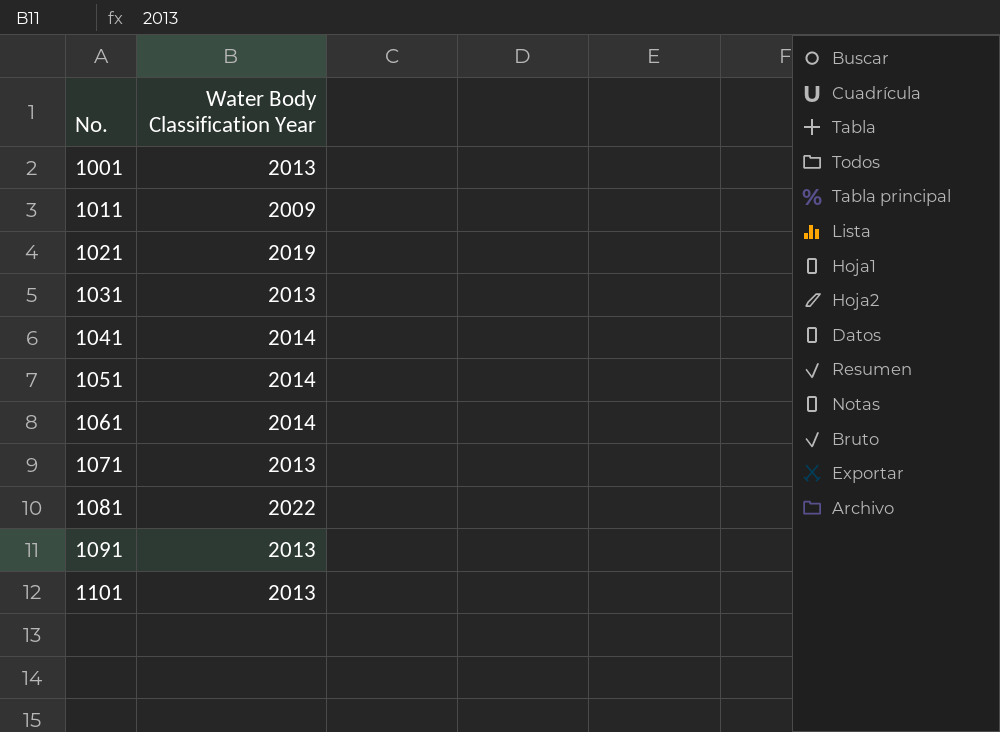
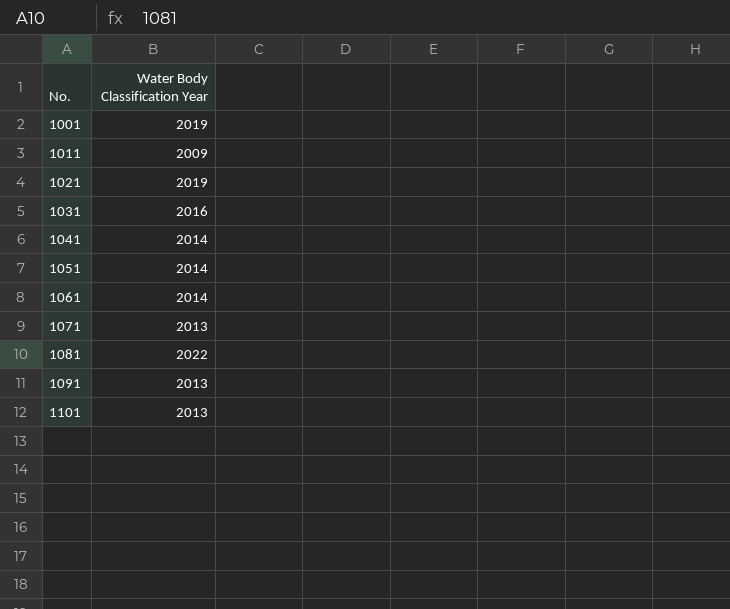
1001 | Water Body Classification Year: 2013 -> 2019
1031 | Water Body Classification Year: 2013 -> 2016

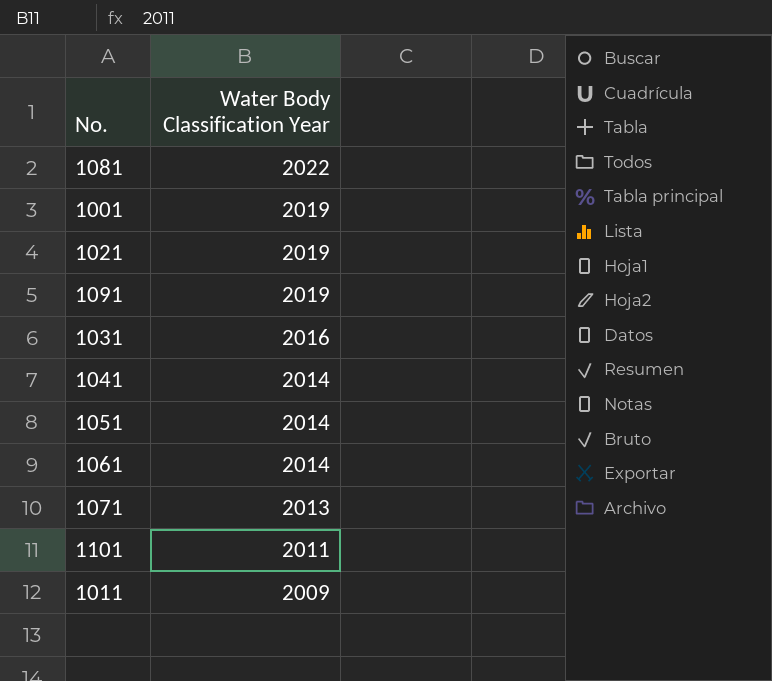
row order: No. ascending -> Water Body Classification Year descending
1091 | Water Body Classification Year: 2013 -> 2019
1101 | Water Body Classification Year: 2013 -> 2011

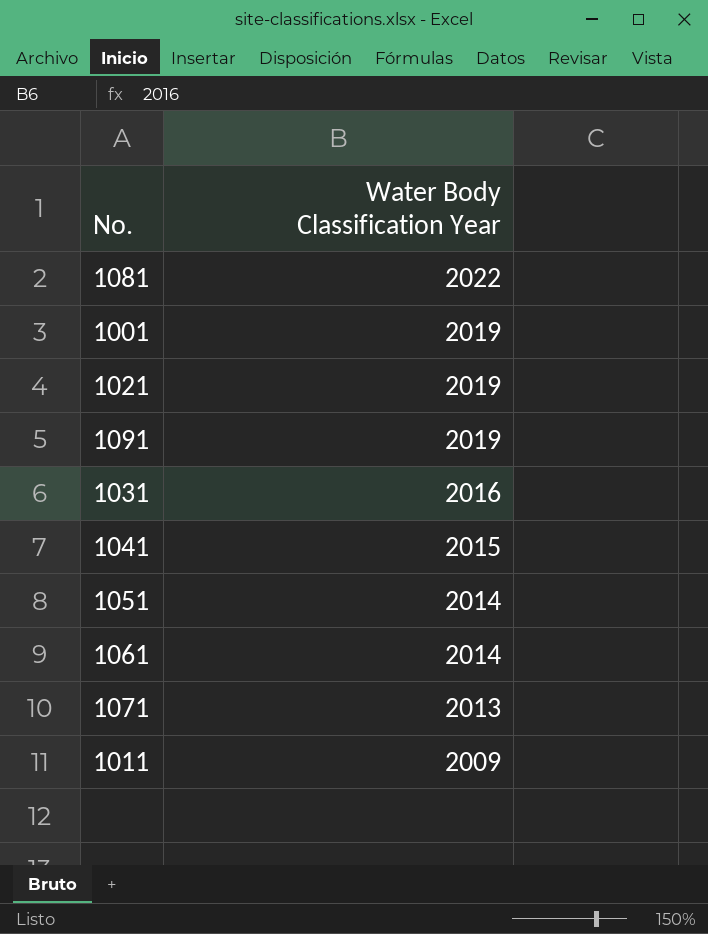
row 1101: 2011 -> none
1041 | Water Body Classification Year: 2014 -> 2015

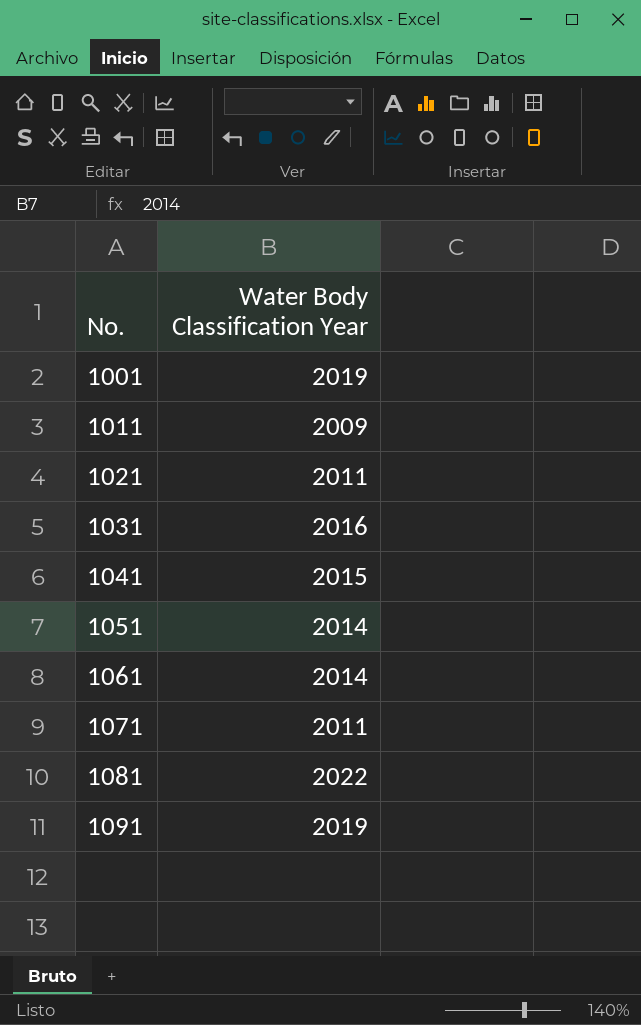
row order: Water Body Classification Year descending -> No. ascending
1021 | Water Body Classification Year: 2019 -> 2011
1071 | Water Body Classification Year: 2013 -> 2011

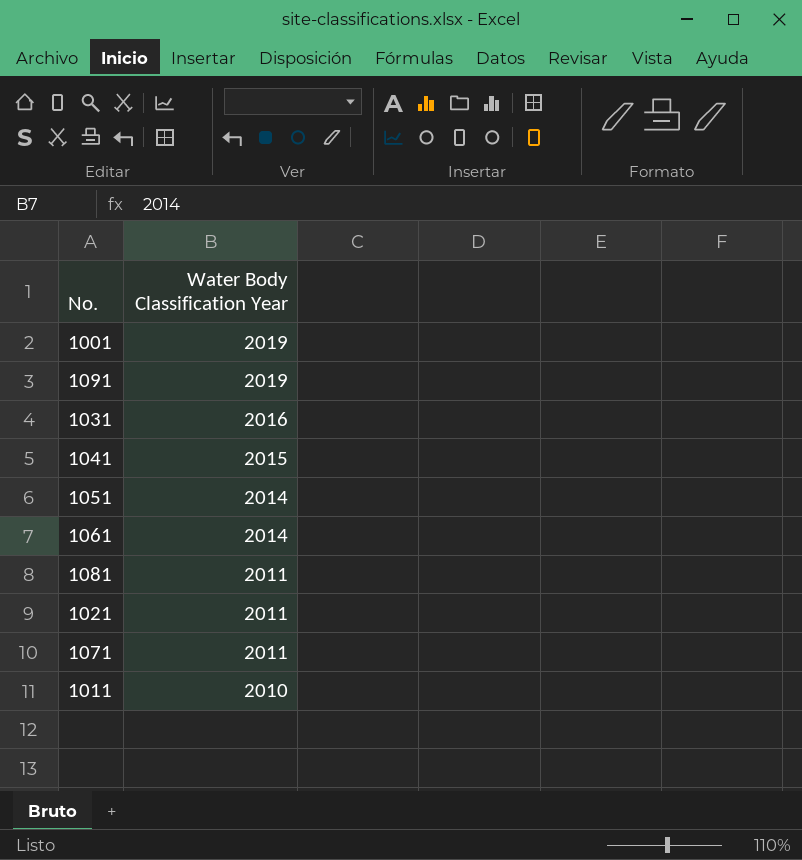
row order: No. ascending -> Water Body Classification Year descending
1081 | Water Body Classification Year: 2022 -> 2011
1011 | Water Body Classification Year: 2009 -> 2010

